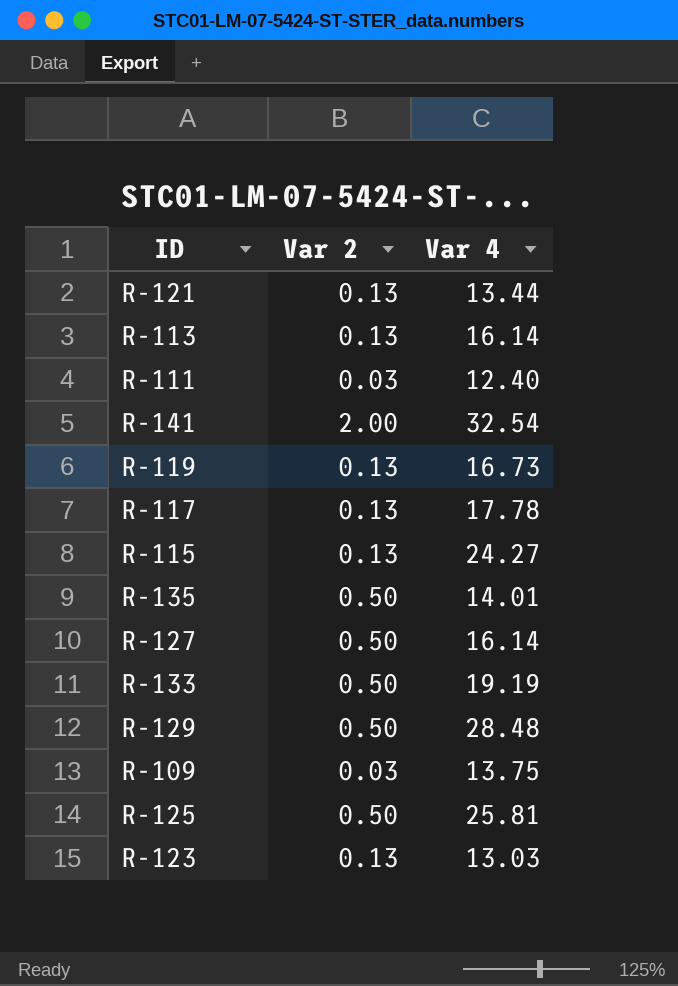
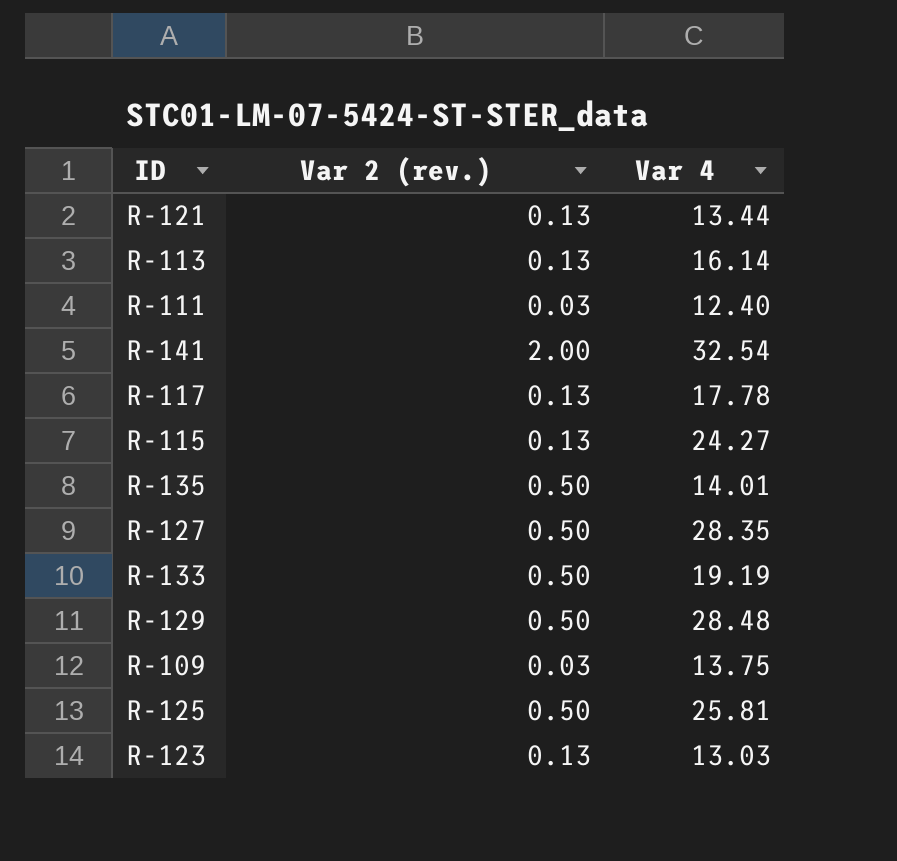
column name: Var 2 -> Var 2 (rev.)
row R-119: 0.13 | 16.73 -> none
R-127 | Var 4: 16.14 -> 28.35

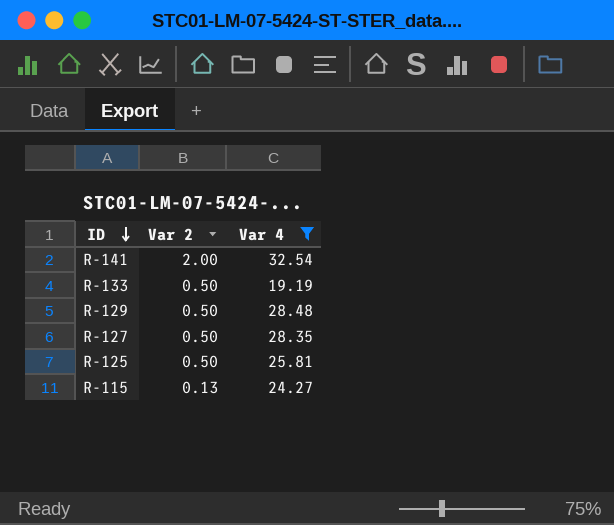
filter: none -> Var 4 >= 19.19
row order: none -> ID descending
column name: Var 2 (rev.) -> Var 2

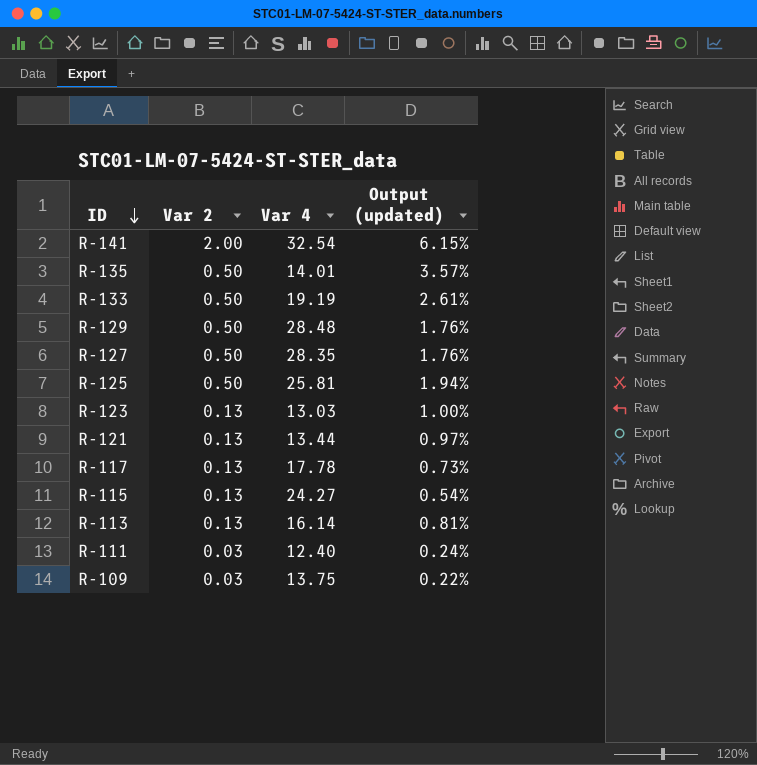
filter: Var 4 >= 19.19 -> none
column Output (updated) | formula: none -> [Var 2] / [Var 4]

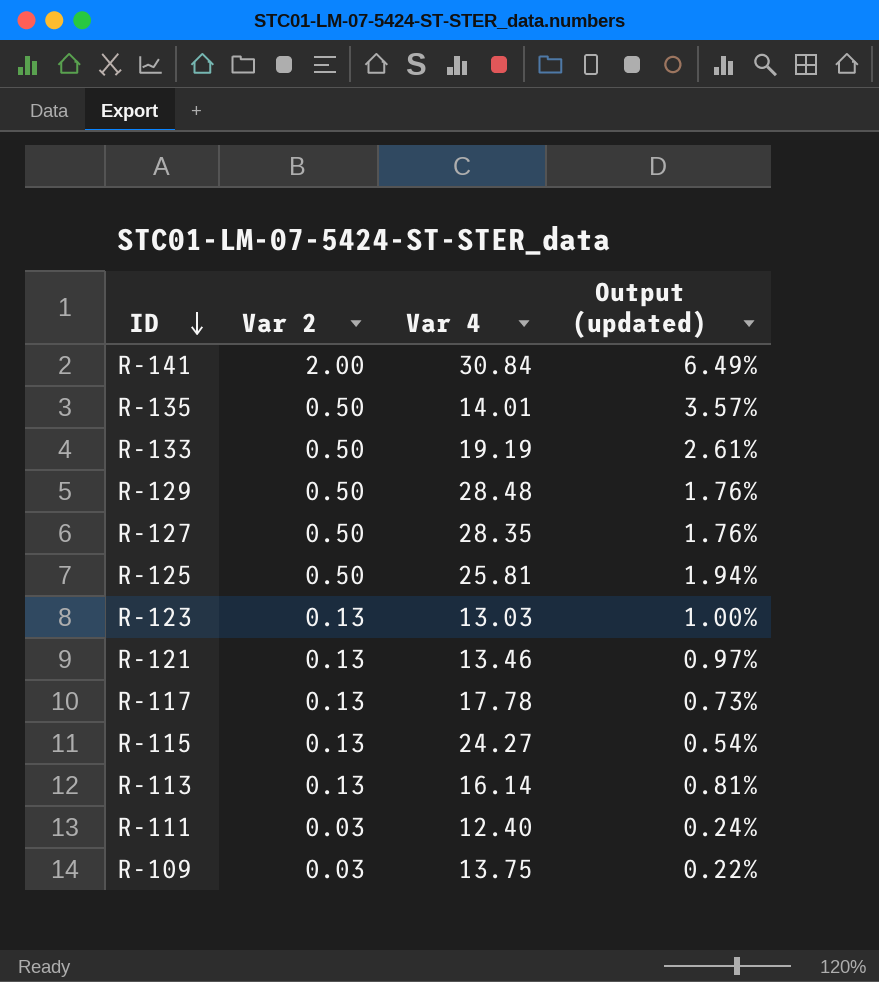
R-141 | Var 4: 32.54 -> 30.84
R-141 | Output (updated): 6.15% -> 6.49%
R-121 | Var 4: 13.44 -> 13.46

